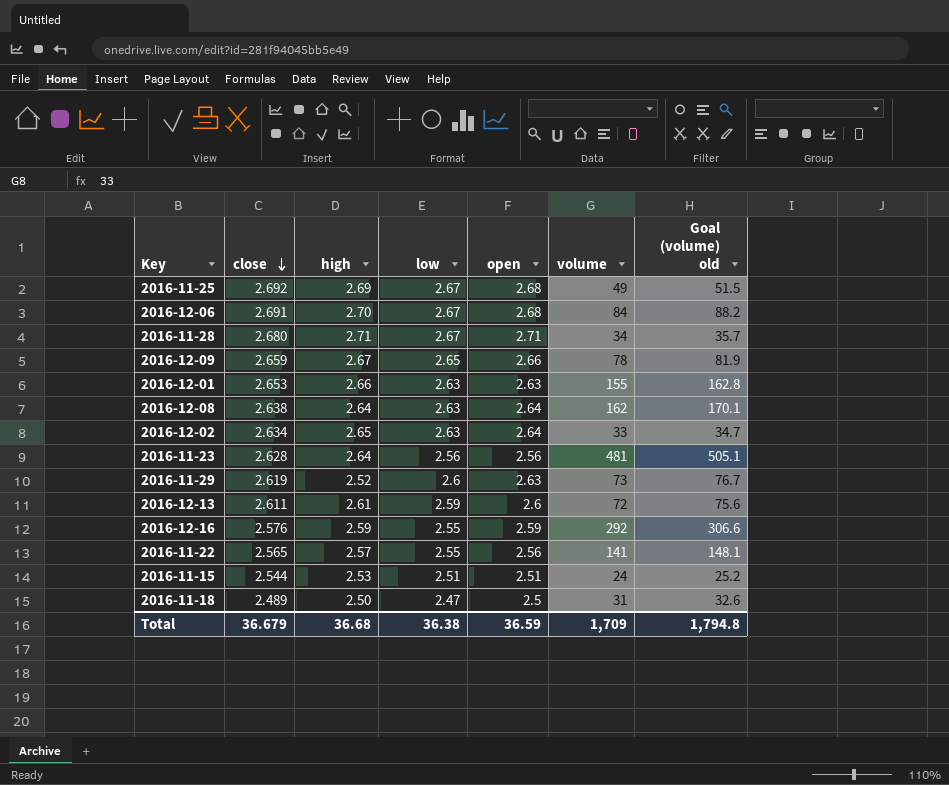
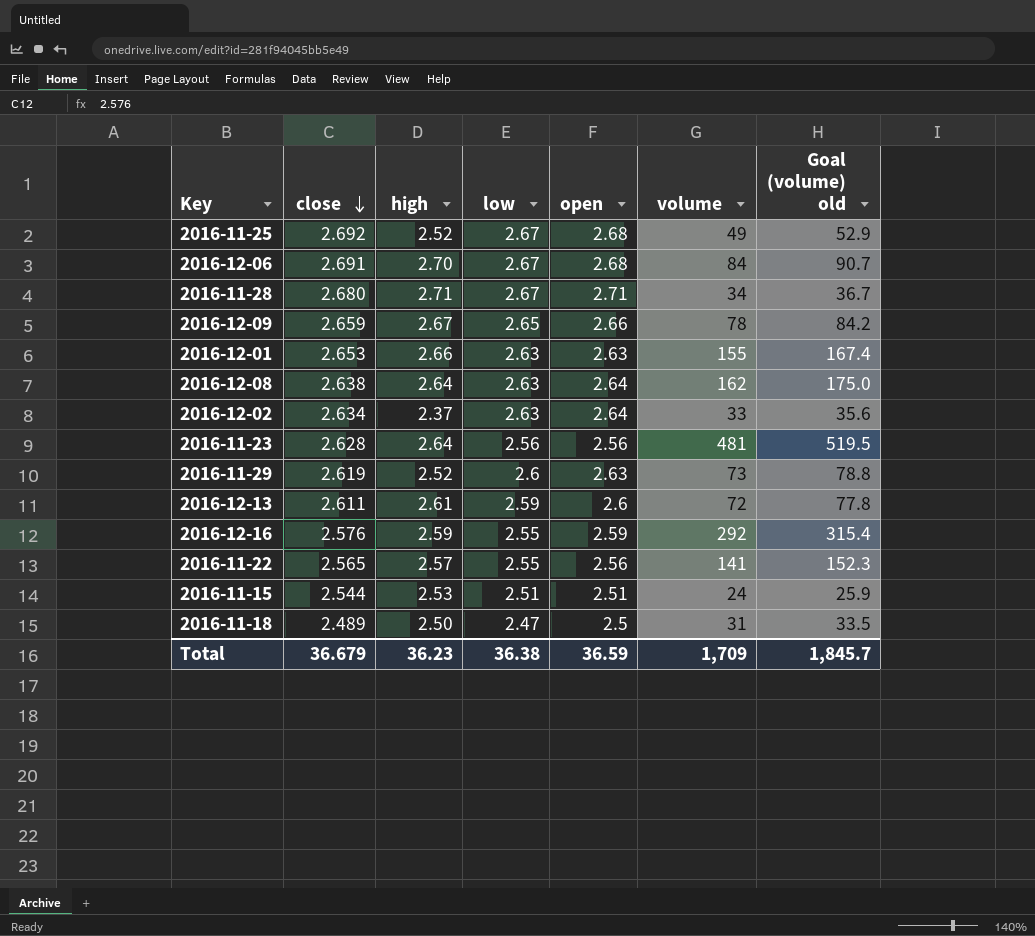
column Goal (volume) old | formula: [volume] * 1.05 -> [volume] * 1.08
2016-11-25 | high: 2.69 -> 2.52
2016-12-02 | high: 2.65 -> 2.37
Total | high: 36.68 -> 36.23
Total | Goal (volume) old: 1,794.8 -> 1,845.7

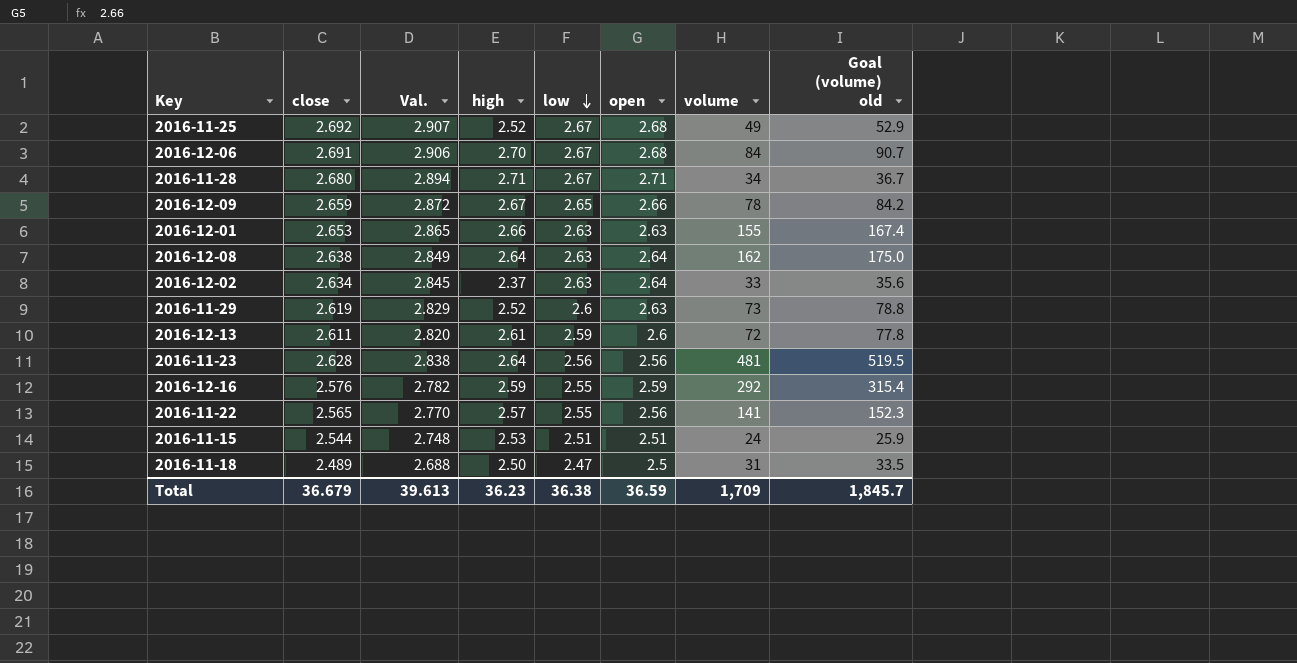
row order: close descending -> low descending
column Val. | formula: none -> [close] * 1.08

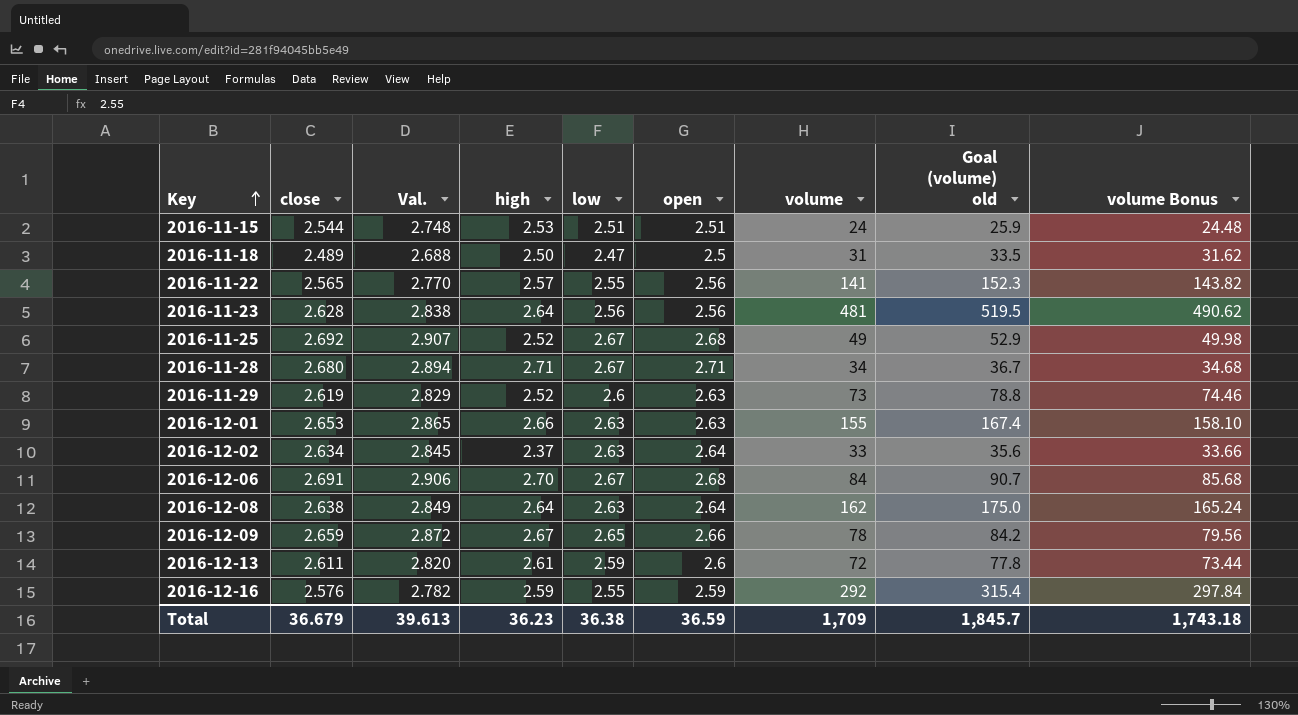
row order: low descending -> Key ascending
column volume Bonus | formula: none -> [volume] * 1.02

